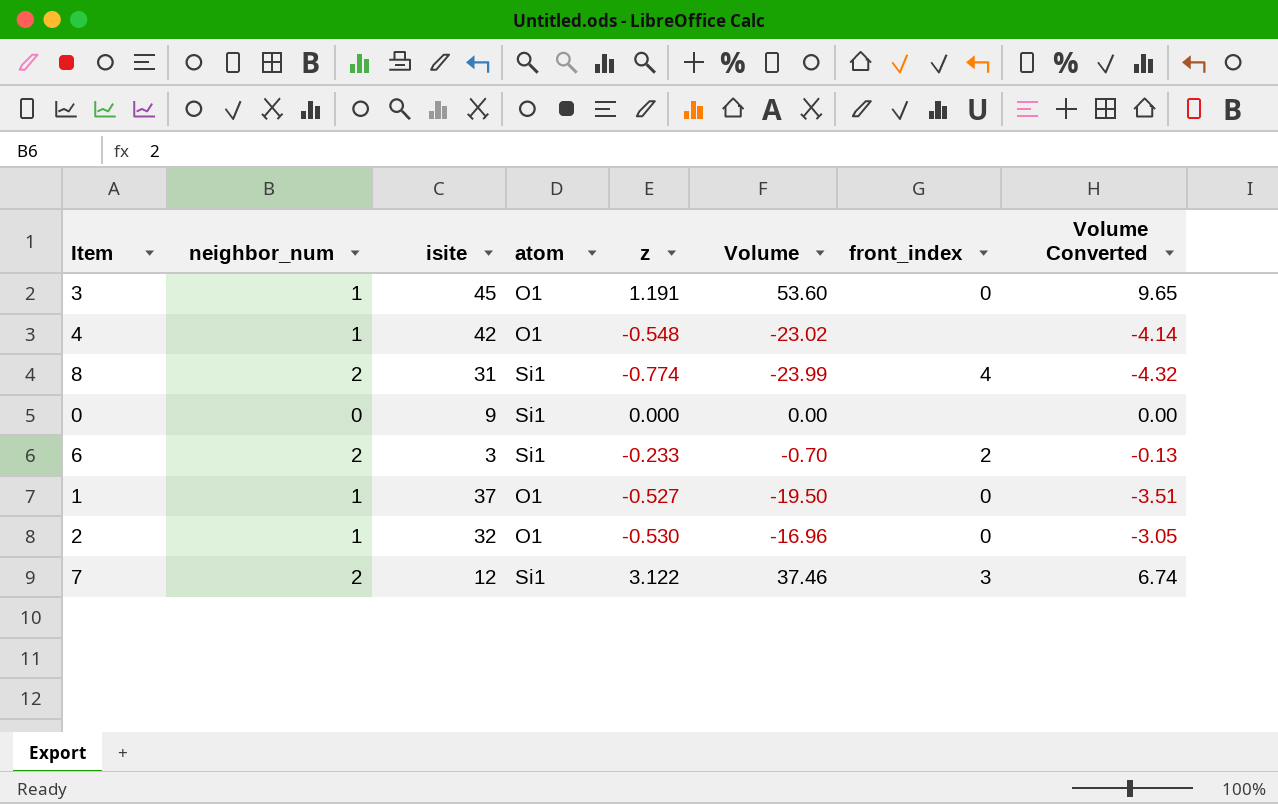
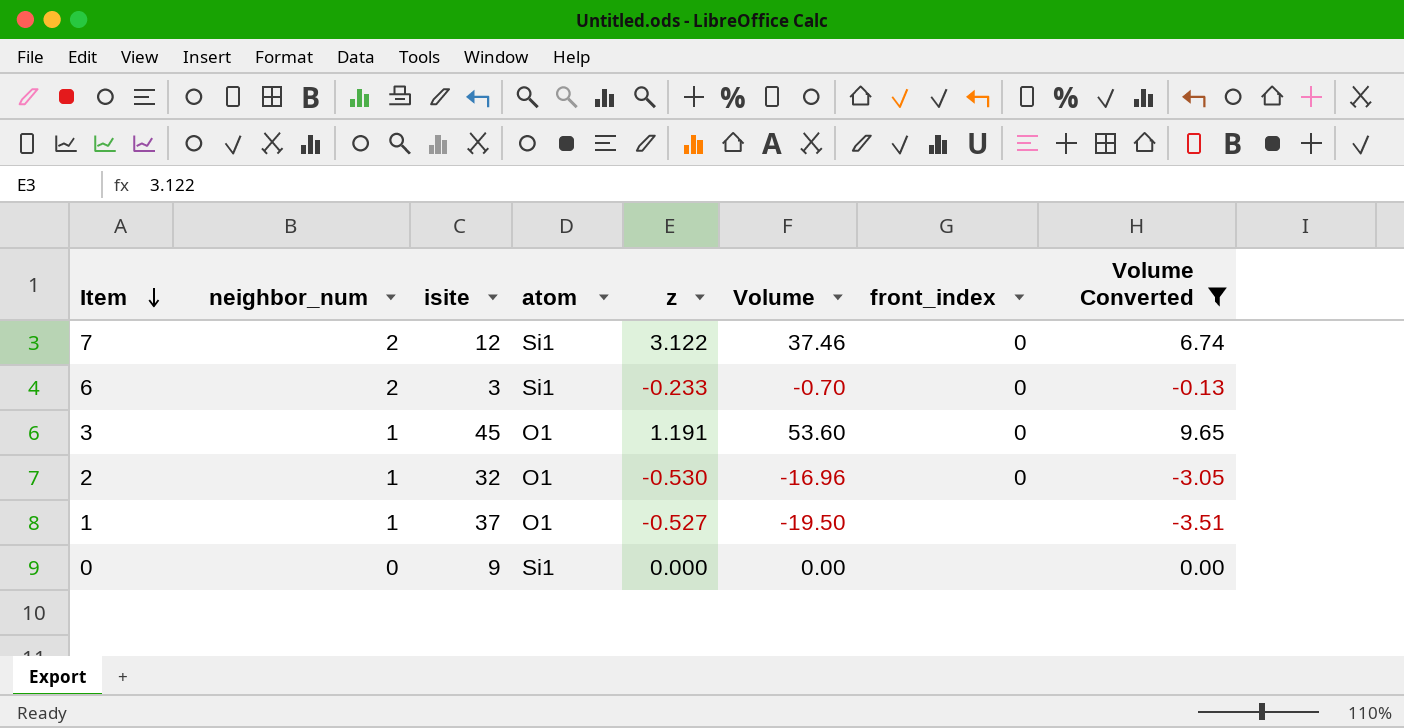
filter: none -> Volume Converted >= -3.51
row order: none -> Item descending
7 | front_index: 3 -> 0
6 | front_index: 2 -> 0
1 | front_index: 0 -> none

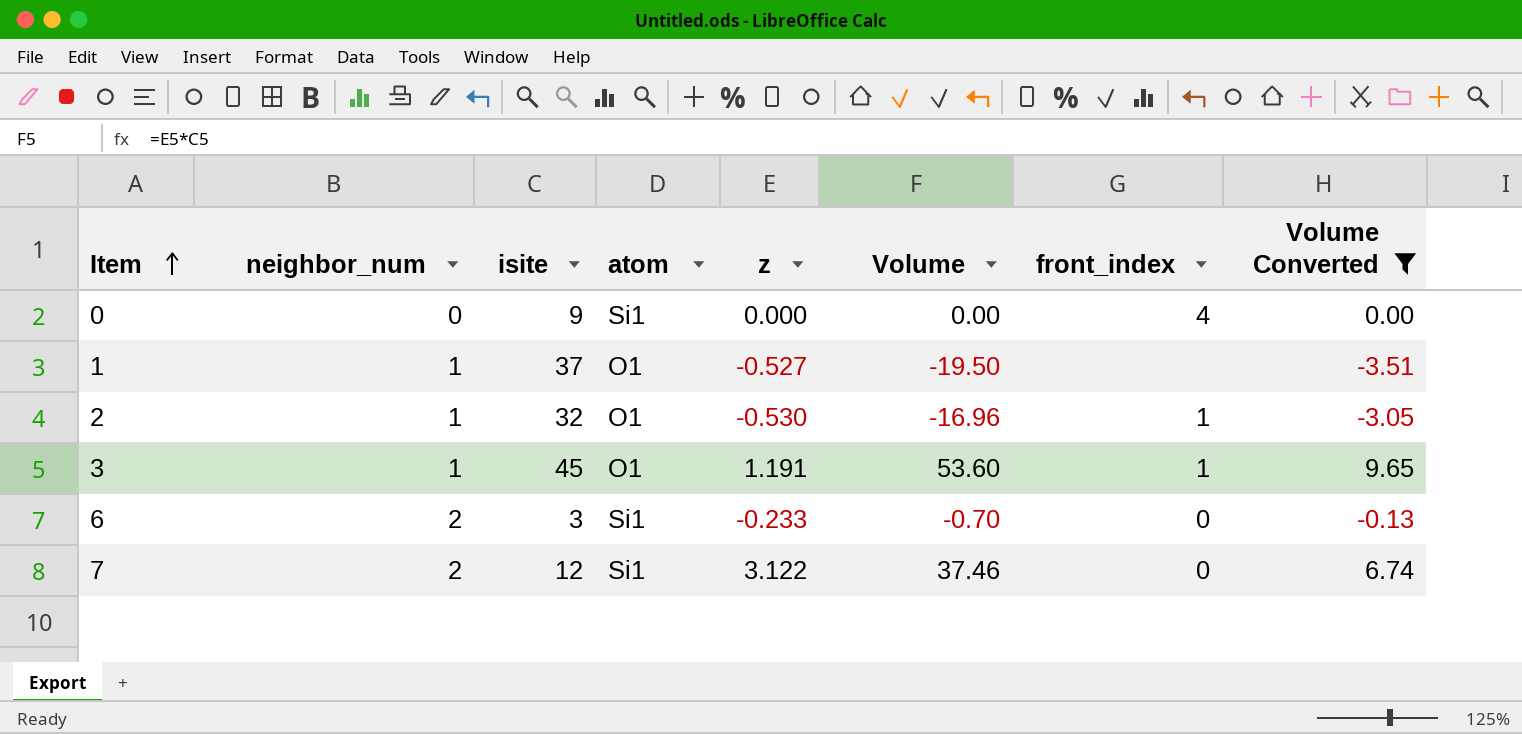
row order: Item descending -> Item ascending
0 | front_index: none -> 4
2 | front_index: 0 -> 1
3 | front_index: 0 -> 1

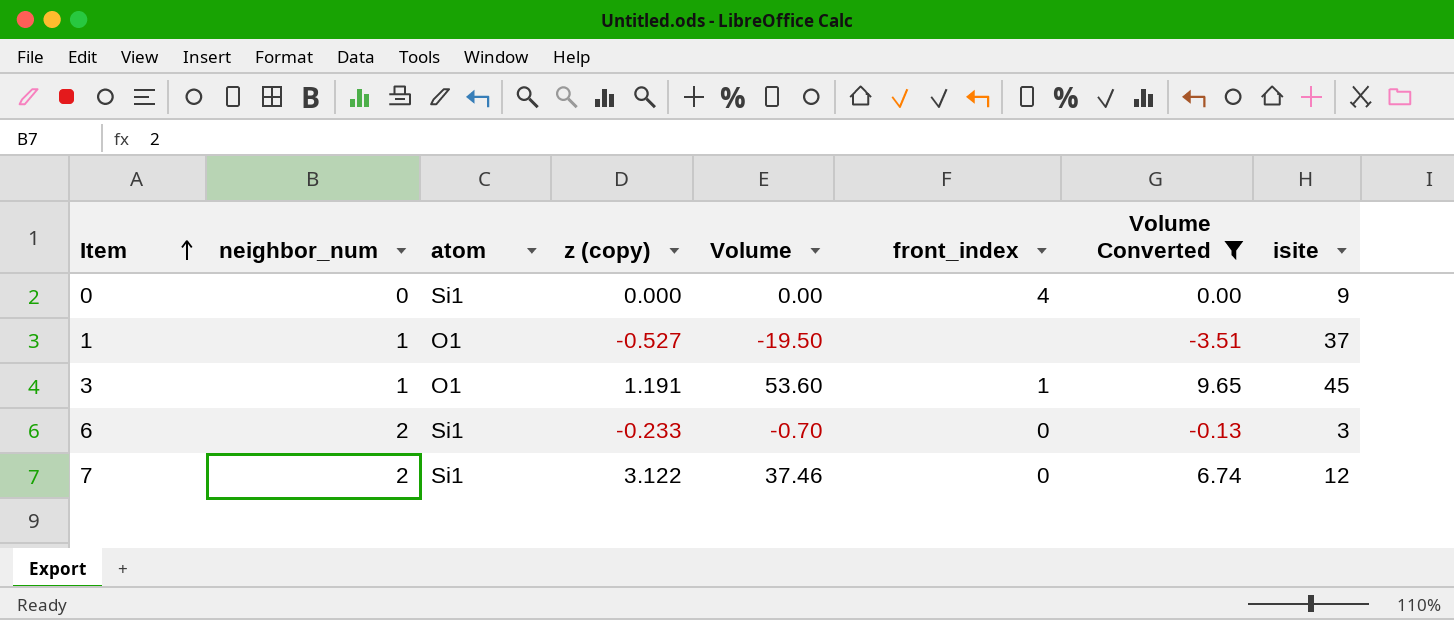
column name: z -> z (copy)
column isite | position: 3 -> 8
row 2: 1 | 32 | O1 | -0.530 | -16.96 | 1 | -3.05 -> none

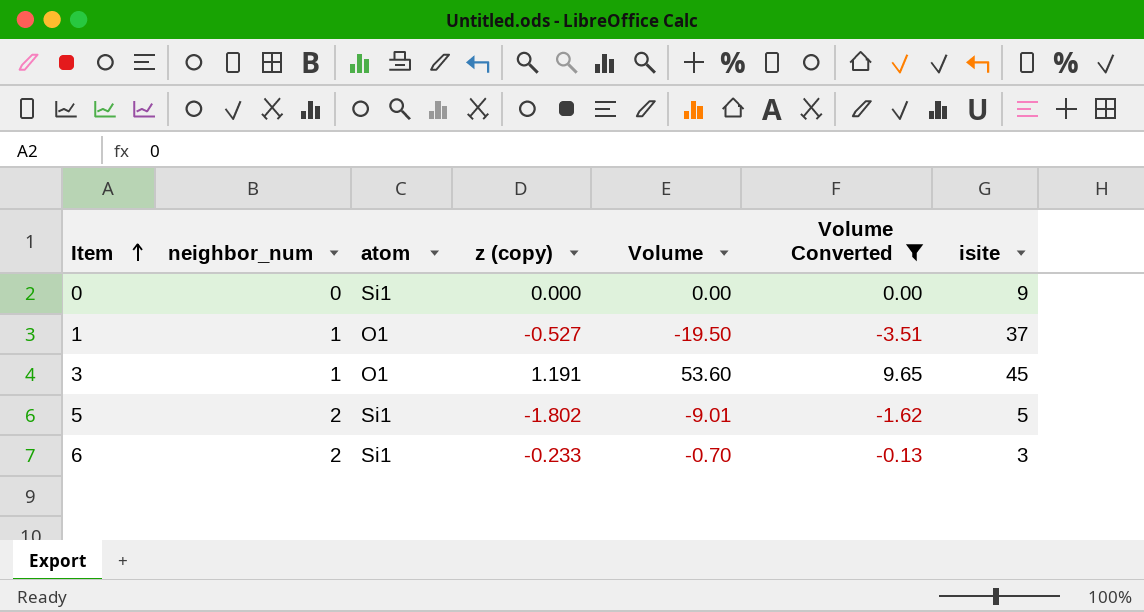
column front_index | position: 6 -> none
row 7: 2 | Si1 | 3.122 | 37.46 | 0 | 6.74 | 12 -> none
row 5: none -> 2 | Si1 | -1.802 | -9.01 | -1.62 | 5

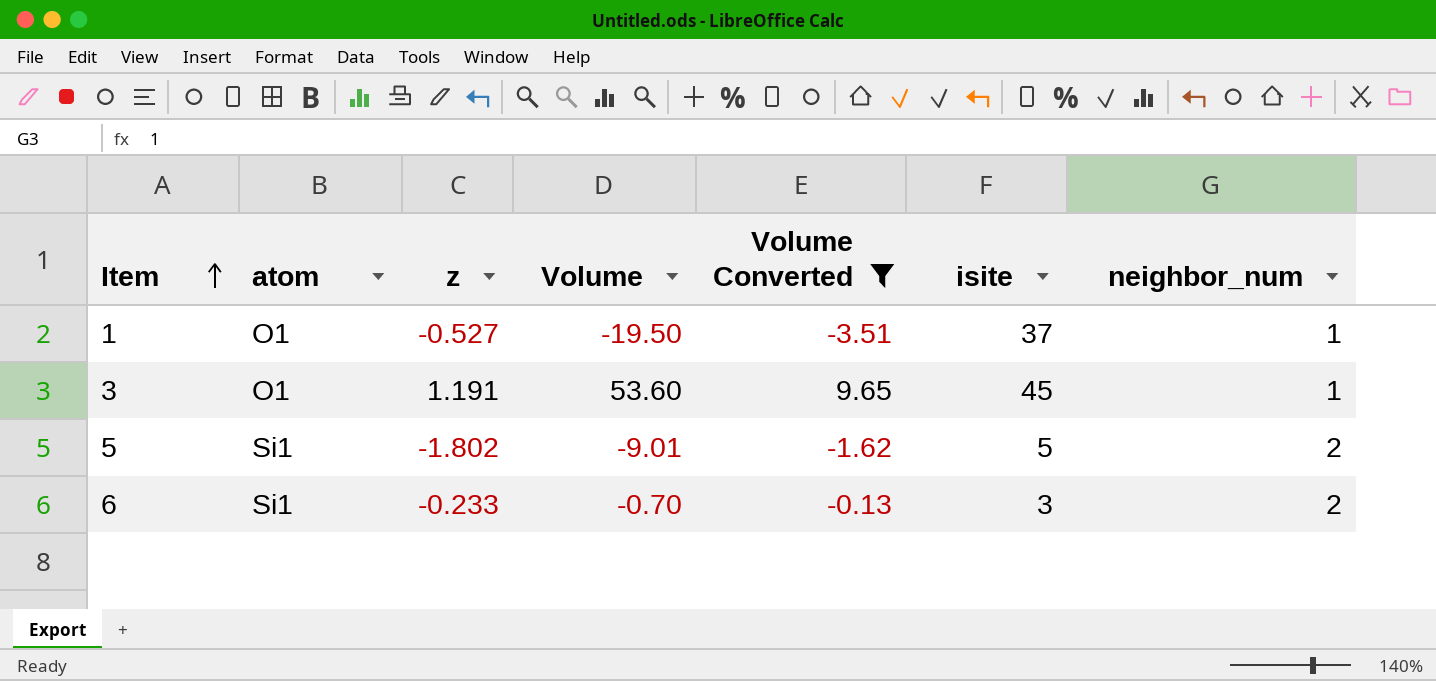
column name: z (copy) -> z
column neighbor_num | position: 2 -> 7
row 0: 0 | Si1 | 0.000 | 0.00 | 0.00 | 9 -> none

